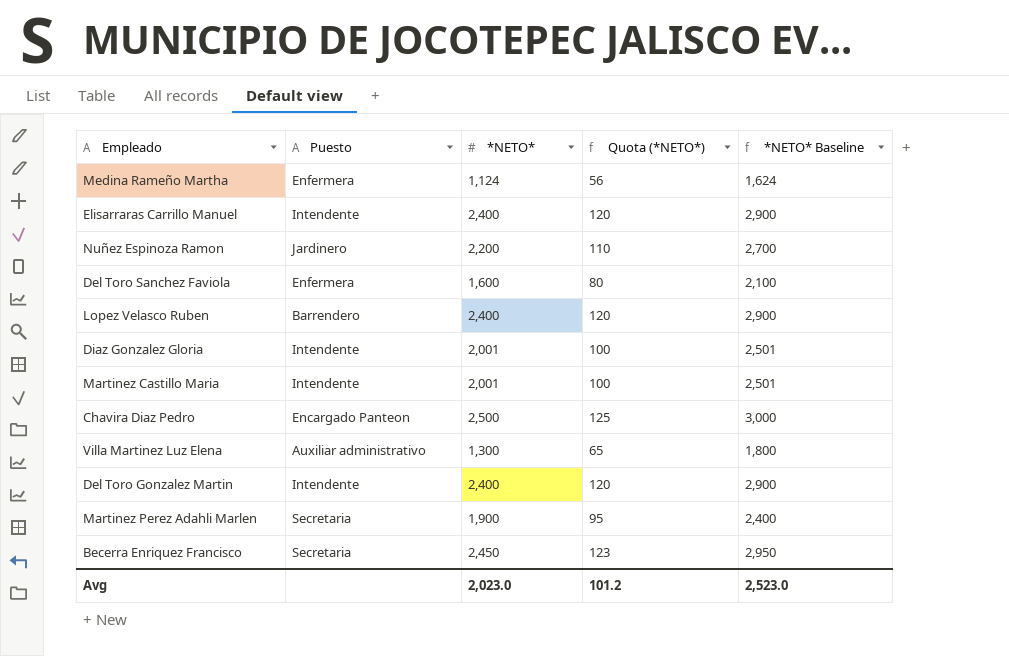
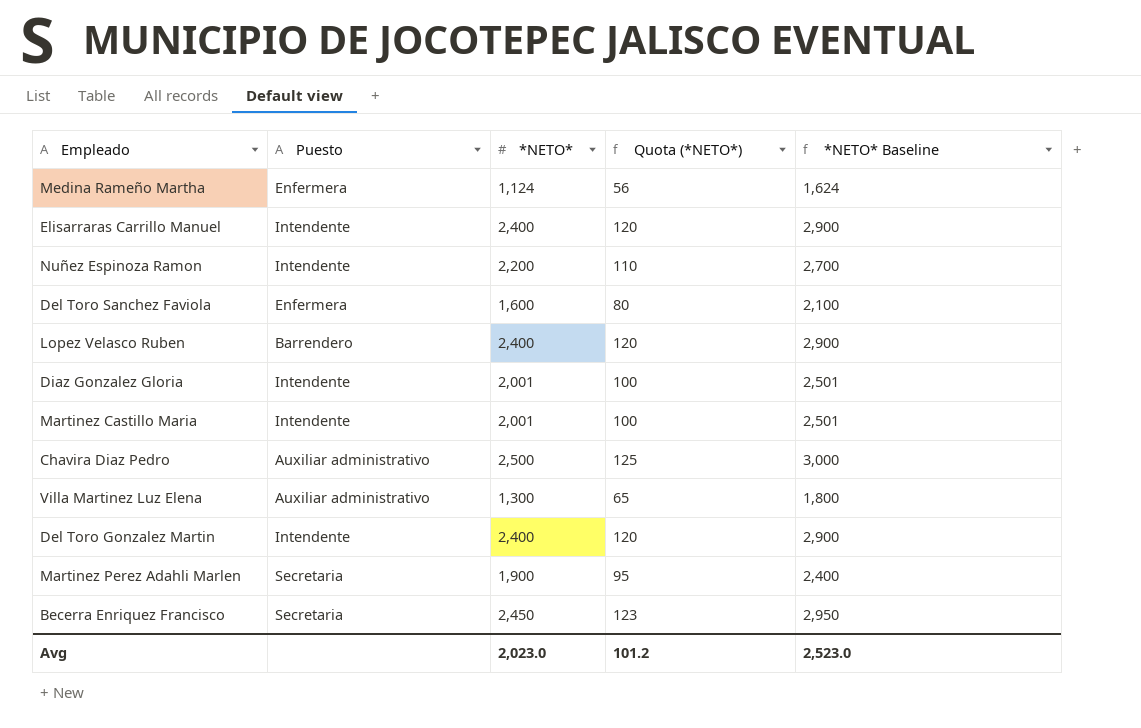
Nuñez Espinoza Ramon | Puesto: Jardinero -> Intendente
Chavira Diaz Pedro | Puesto: Encargado Panteon -> Auxiliar administrativo

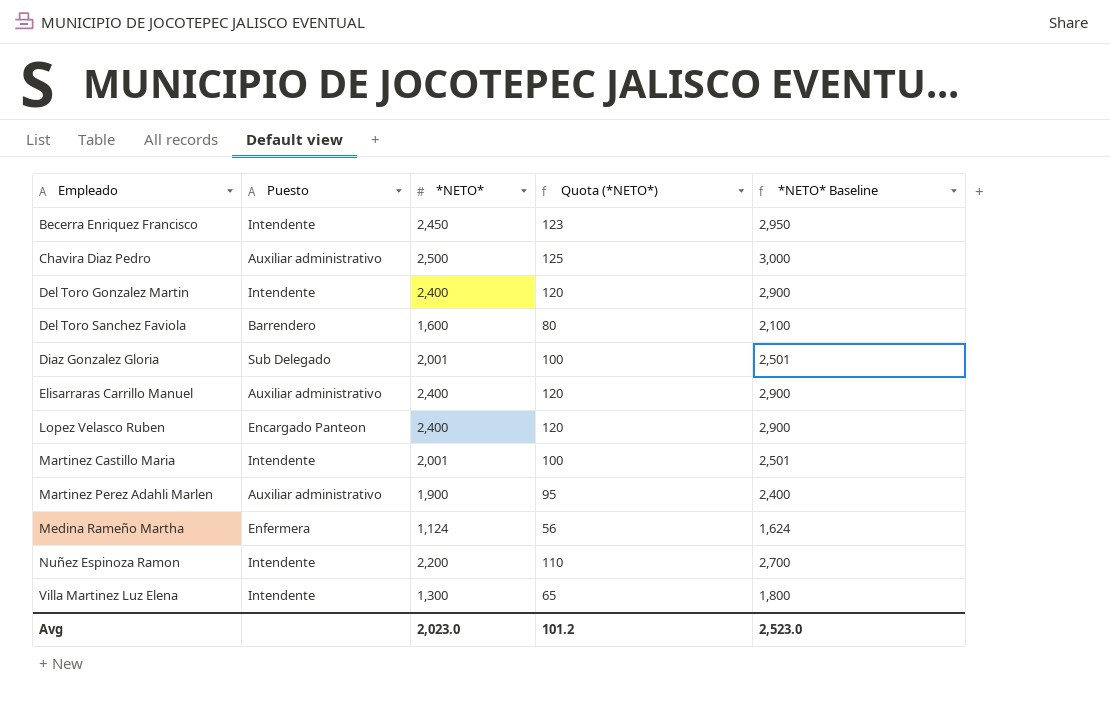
row order: none -> Empleado ascending
Becerra Enriquez Francisco | Puesto: Secretaria -> Intendente
Del Toro Sanchez Faviola | Puesto: Enfermera -> Barrendero
Diaz Gonzalez Gloria | Puesto: Intendente -> Sub Delegado
Elisarraras Carrillo Manuel | Puesto: Intendente -> Auxiliar administrativo
Lopez Velasco Ruben | Puesto: Barrendero -> Encargado Panteon
Martinez Perez Adahli Marlen | Puesto: Secretaria -> Auxiliar administrativo
Villa Martinez Luz Elena | Puesto: Auxiliar administrativo -> Intendente

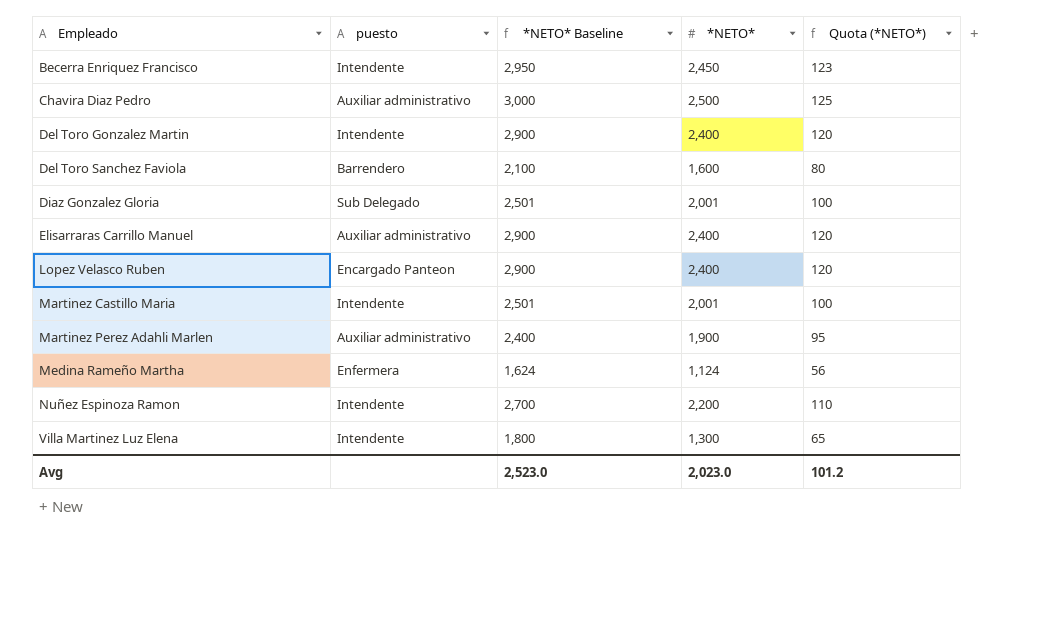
column name: Puesto -> puesto
column *NETO* Baseline | position: 5 -> 3

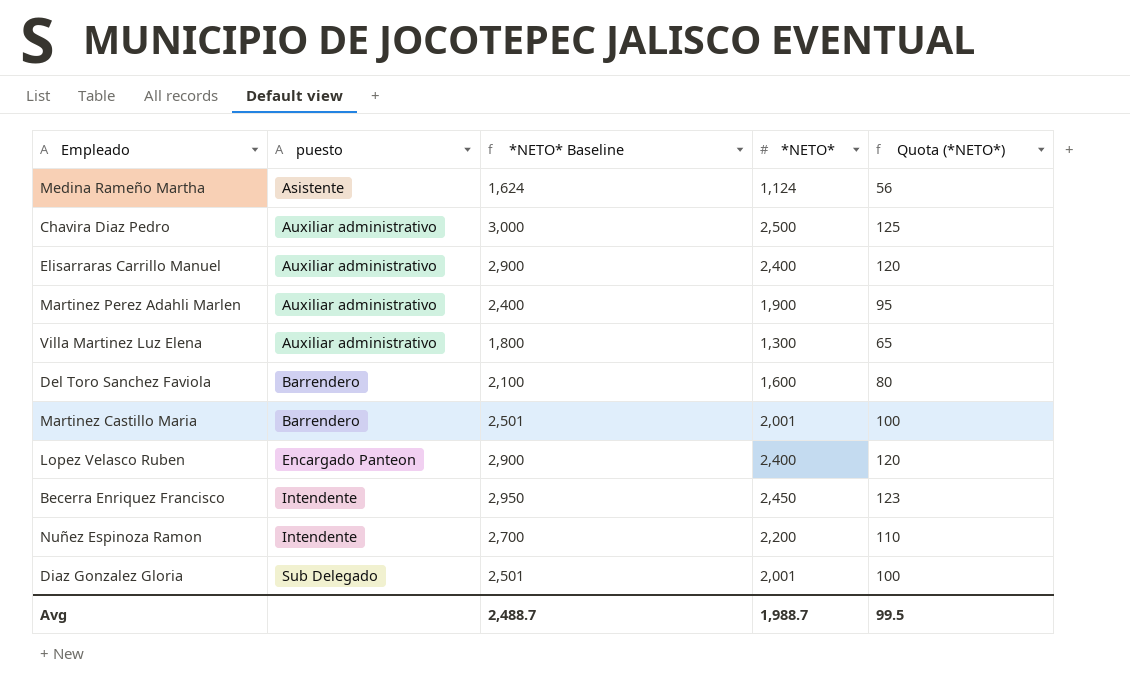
row order: Empleado ascending -> puesto ascending
row Del Toro Gonzalez Martin: Intendente | 2,900 | 2,400 | 120 -> none
Medina Rameño Martha | puesto: Enfermera -> Asistente
Villa Martinez Luz Elena | puesto: Intendente -> Auxiliar administrativo
Martinez Castillo Maria | puesto: Intendente -> Barrendero
Avg | *NETO* Baseline: 2,523.0 -> 2,488.7
Avg | *NETO*: 2,023.0 -> 1,988.7
Avg | Quota (*NETO*): 101.2 -> 99.5

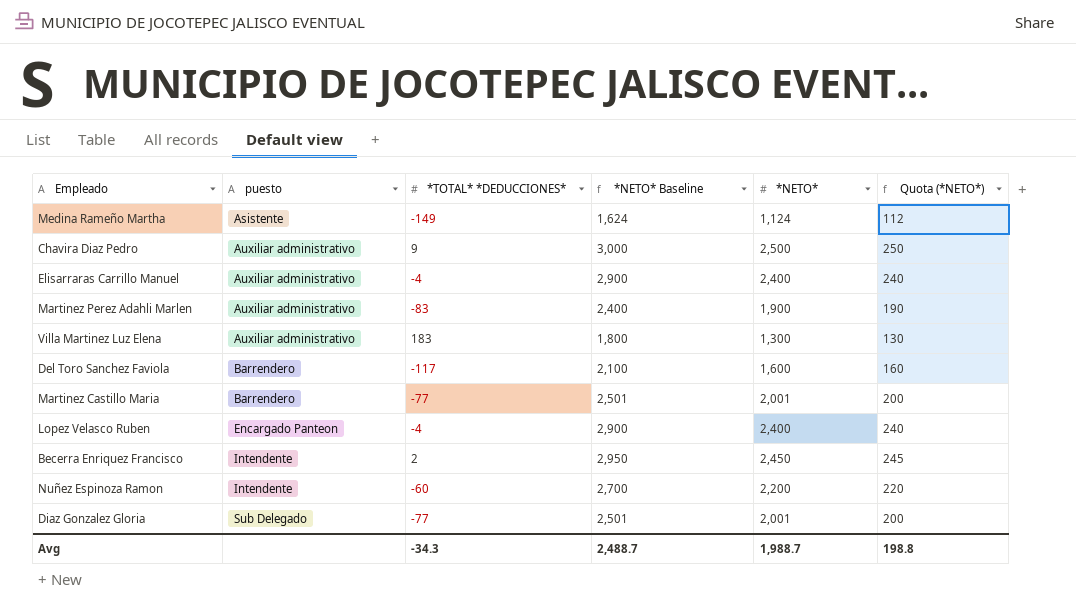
column *TOTAL* *DEDUCCIONES* | position: none -> 3
column Quota (*NETO*) | formula: [*NETO*] * 0.05 -> [*NETO*] * 0.1
Avg | Quota (*NETO*): 99.5 -> 198.8

